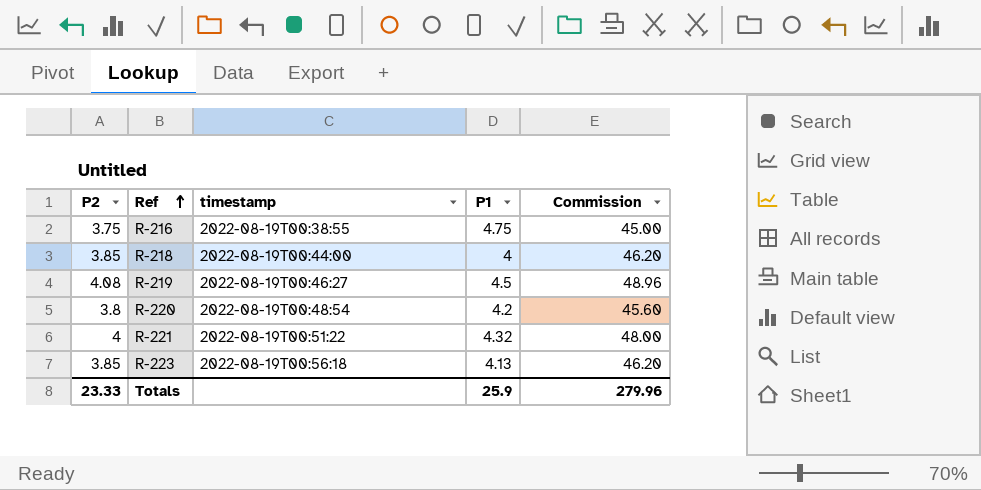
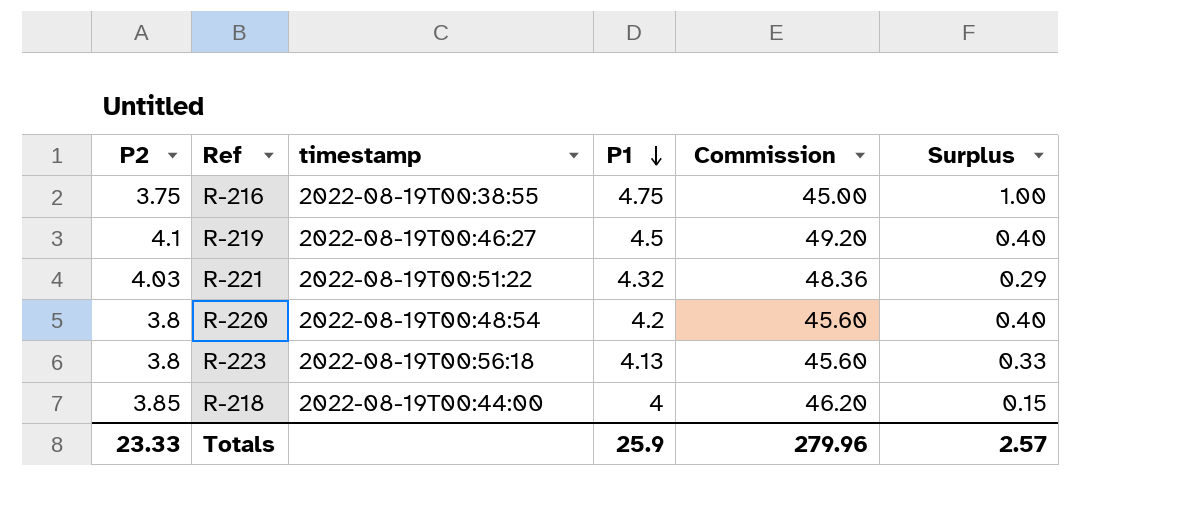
row order: Ref ascending -> P1 descending
column Surplus | formula: none -> [P1] - [P2]
R-219 | P2: 4.08 -> 4.1
R-219 | Commission: 48.96 -> 49.20
R-221 | P2: 4 -> 4.03
R-221 | Commission: 48.00 -> 48.36
R-223 | P2: 3.85 -> 3.8
R-223 | Commission: 46.20 -> 45.60

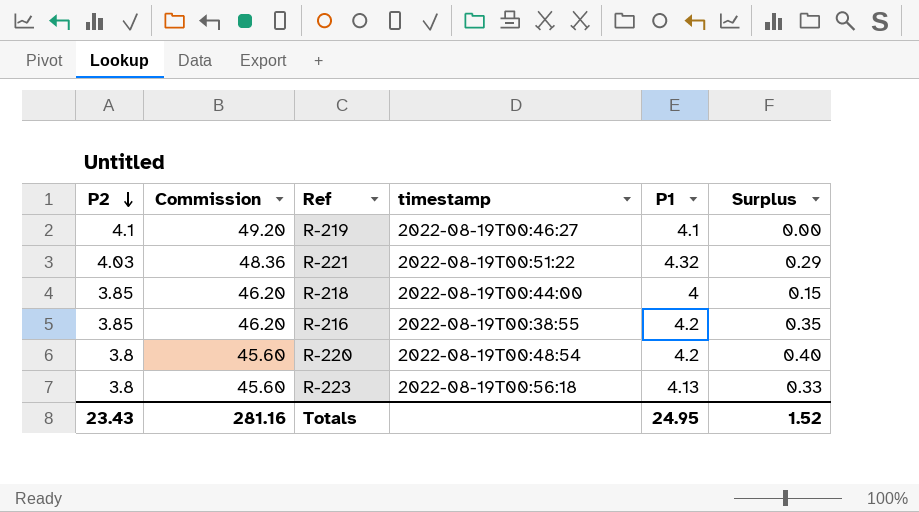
row order: P1 descending -> P2 descending
column Commission | position: 5 -> 2
R-219 | P1: 4.5 -> 4.1
R-219 | Surplus: 0.40 -> 0.00
R-216 | P2: 3.75 -> 3.85
R-216 | Commission: 45.00 -> 46.20
R-216 | P1: 4.75 -> 4.2
R-216 | Surplus: 1.00 -> 0.35
Totals | P2: 23.33 -> 23.43
Totals | Commission: 279.96 -> 281.16
Totals | P1: 25.9 -> 24.95
Totals | Surplus: 2.57 -> 1.52

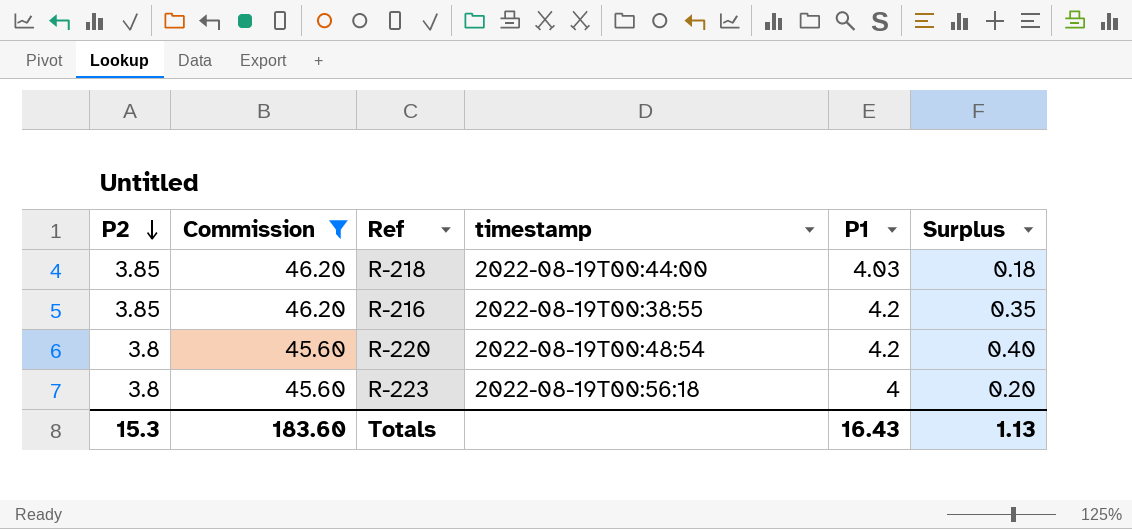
filter: none -> Commission <= 46.20
R-218 | P1: 4 -> 4.03
R-218 | Surplus: 0.15 -> 0.18
R-223 | P1: 4.13 -> 4
R-223 | Surplus: 0.33 -> 0.20
Totals | P2: 23.43 -> 15.3
Totals | Commission: 281.16 -> 183.60
Totals | P1: 24.95 -> 16.43
Totals | Surplus: 1.52 -> 1.13

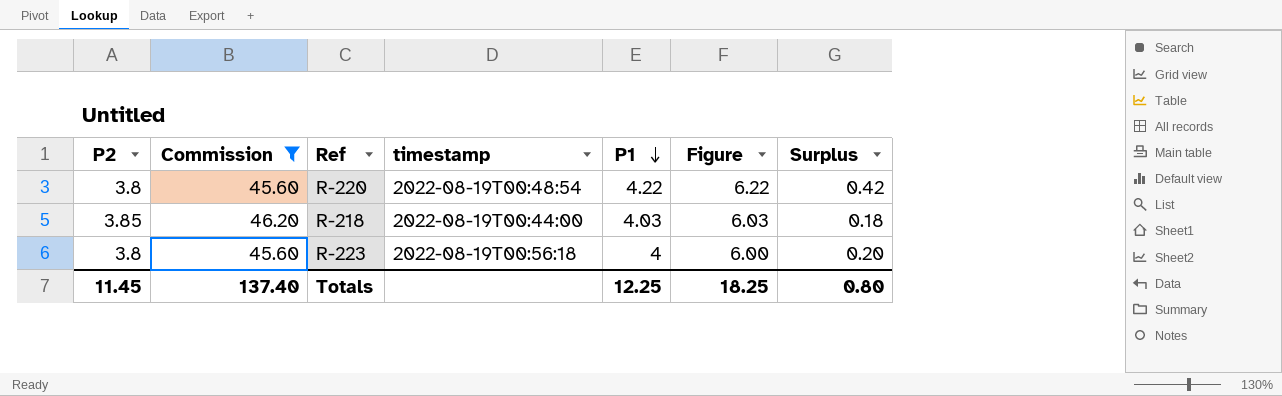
row order: P2 descending -> P1 descending
column Figure | formula: none -> [P1] + 2
row R-216: 3.85 | 46.20 | 2022-08-19T00:38:55 | 4.2 | 0.35 -> none
R-220 | P1: 4.2 -> 4.22
R-220 | Surplus: 0.40 -> 0.42
Totals | P2: 15.3 -> 11.45
Totals | Commission: 183.60 -> 137.40
Totals | P1: 16.43 -> 12.25
Totals | Surplus: 1.13 -> 0.80

